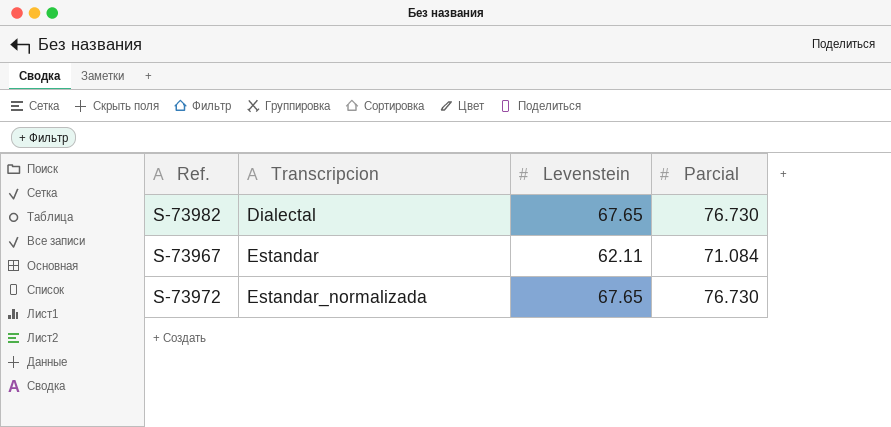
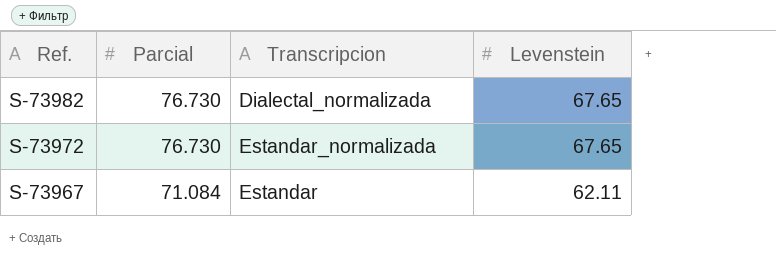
row order: Transcripcion ascending -> Ref. descending
column Parcial | position: 4 -> 2
S-73982 | Transcripcion: Dialectal -> Dialectal_normalizada

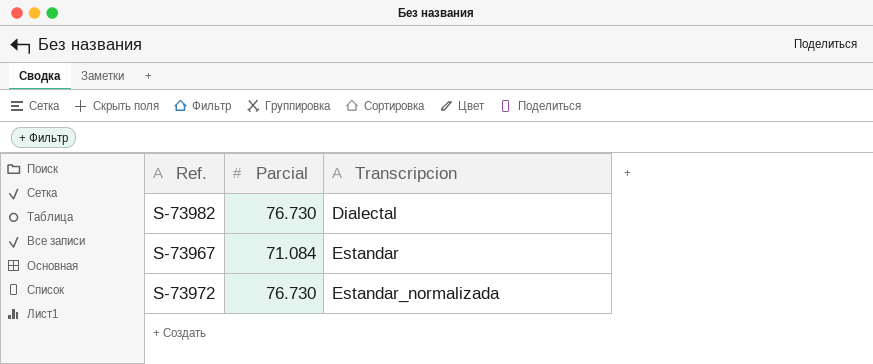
row order: Ref. descending -> Transcripcion ascending
column Levenstein | position: 4 -> none
S-73982 | Transcripcion: Dialectal_normalizada -> Dialectal

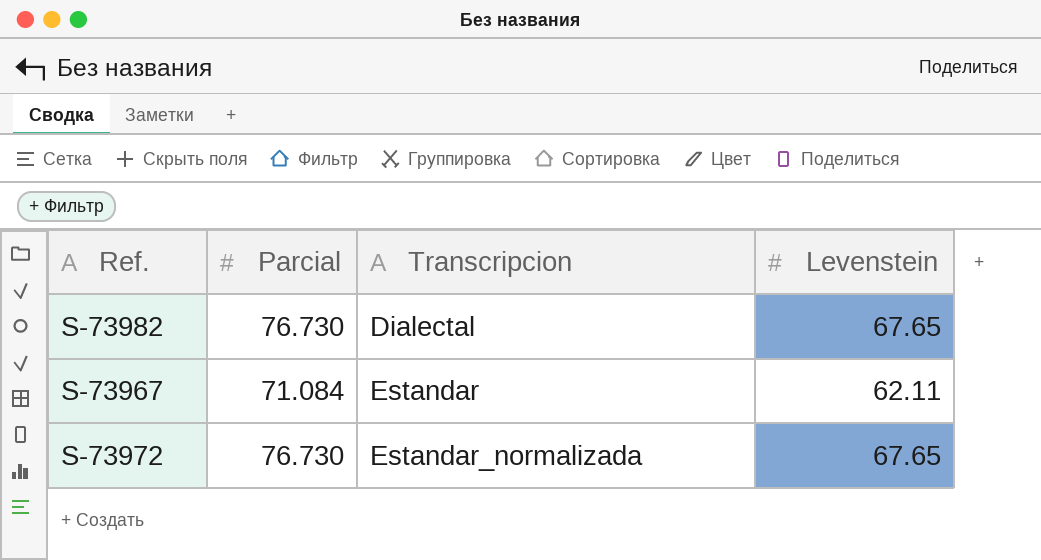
column Levenstein | position: none -> 4

